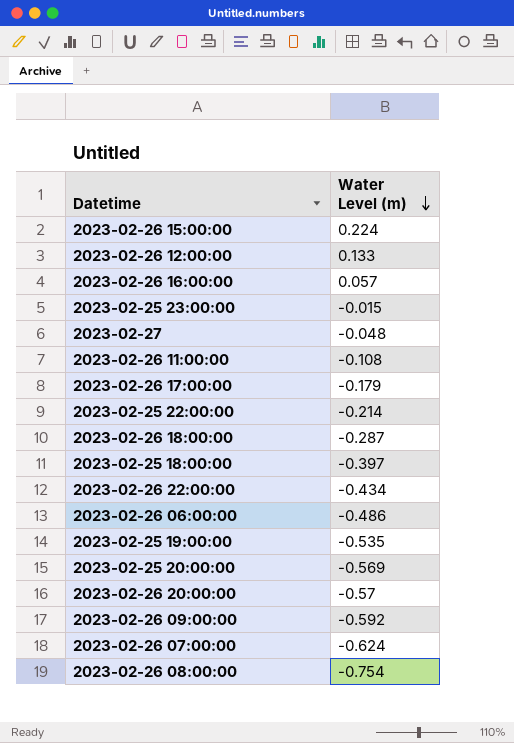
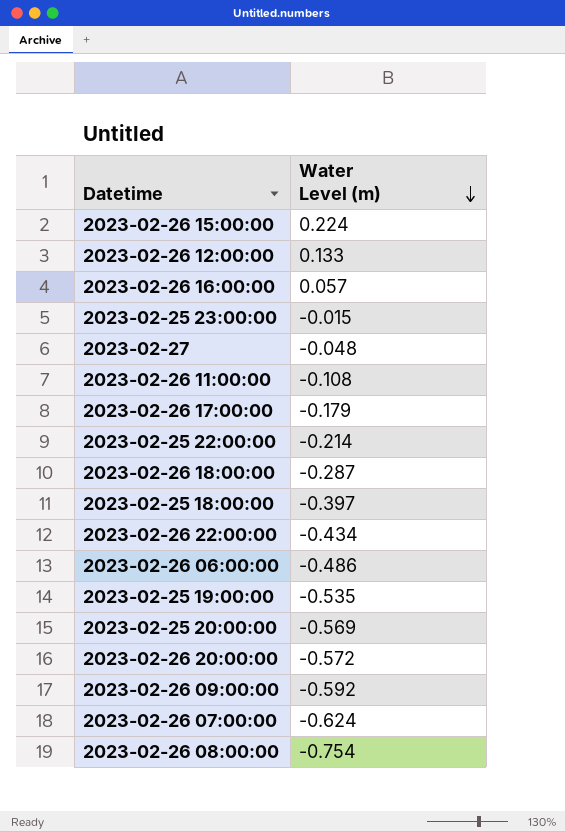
2023-02-26 20:00:00 | Water Level (m): -0.57 -> -0.572

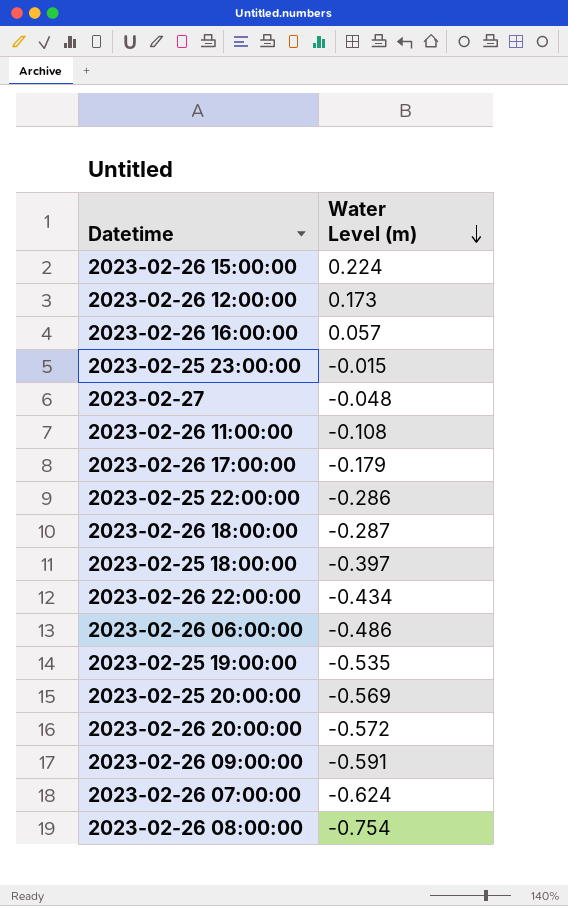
2023-02-26 12:00:00 | Water Level (m): 0.133 -> 0.173
2023-02-25 22:00:00 | Water Level (m): -0.214 -> -0.286
2023-02-26 09:00:00 | Water Level (m): -0.592 -> -0.591

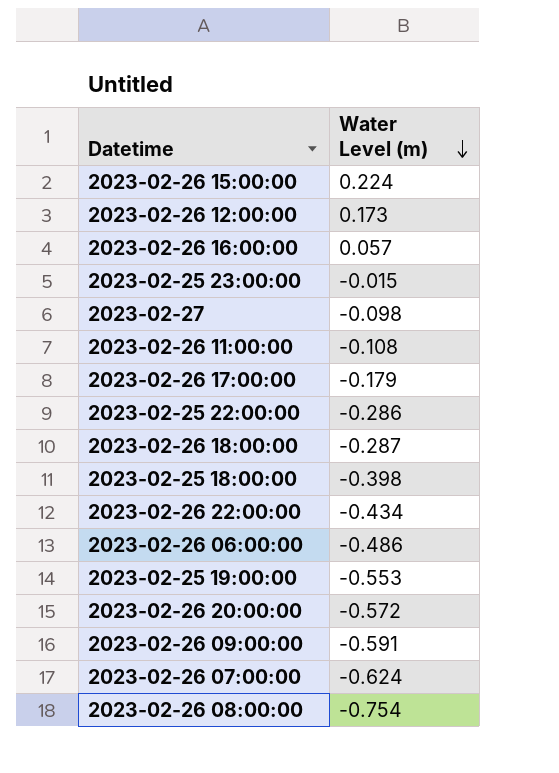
row 2023-02-25 20:00:00: -0.569 -> none
2023-02-27 | Water Level (m): -0.048 -> -0.098
2023-02-25 18:00:00 | Water Level (m): -0.397 -> -0.398
2023-02-25 19:00:00 | Water Level (m): -0.535 -> -0.553

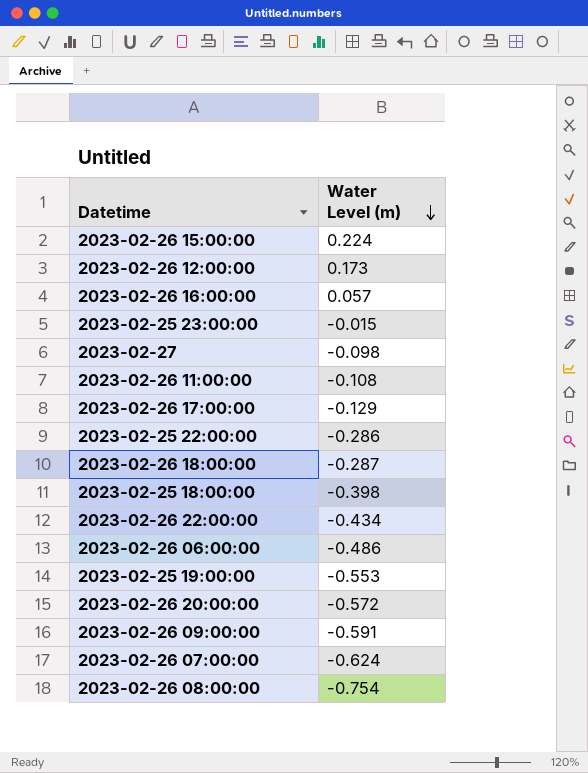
2023-02-26 17:00:00 | Water Level (m): -0.179 -> -0.129

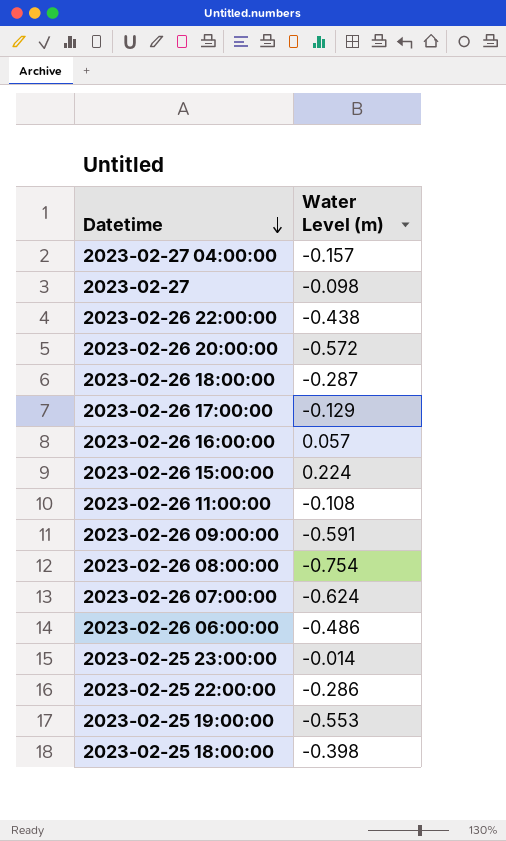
row order: Water Level (m) descending -> Datetime descending
row 2023-02-26 12:00:00: 0.173 -> none
row 2023-02-27 04:00:00: none -> -0.157
2023-02-26 22:00:00 | Water Level (m): -0.434 -> -0.438
2023-02-25 23:00:00 | Water Level (m): -0.015 -> -0.014

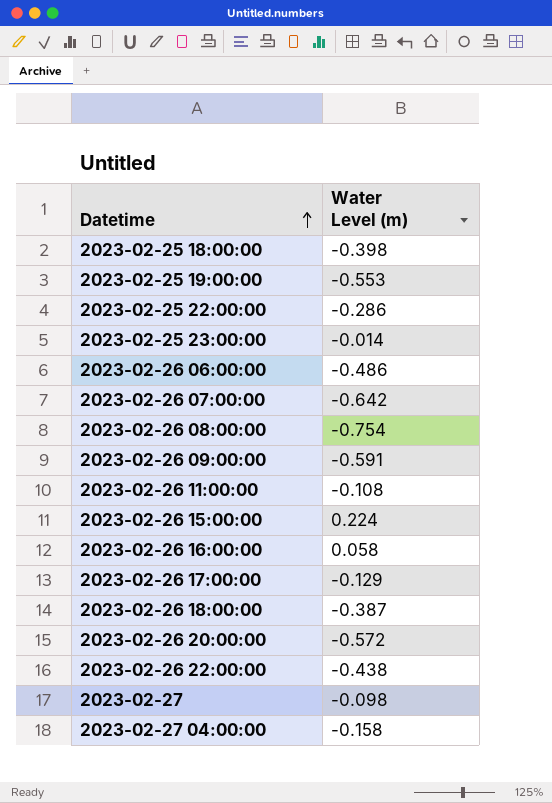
row order: Datetime descending -> Datetime ascending
2023-02-26 07:00:00 | Water Level (m): -0.624 -> -0.642
2023-02-26 16:00:00 | Water Level (m): 0.057 -> 0.058
2023-02-26 18:00:00 | Water Level (m): -0.287 -> -0.387
2023-02-27 04:00:00 | Water Level (m): -0.157 -> -0.158

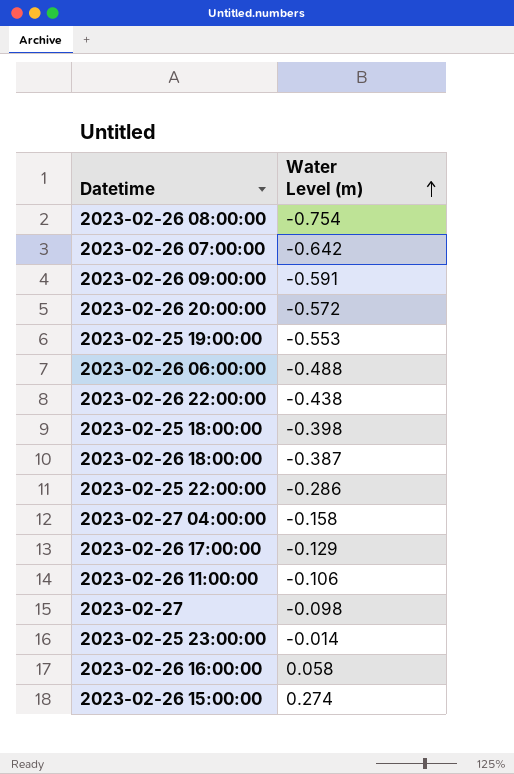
row order: Datetime ascending -> Water Level (m) ascending
2023-02-26 06:00:00 | Water Level (m): -0.486 -> -0.488
2023-02-26 11:00:00 | Water Level (m): -0.108 -> -0.106
2023-02-26 15:00:00 | Water Level (m): 0.224 -> 0.274

